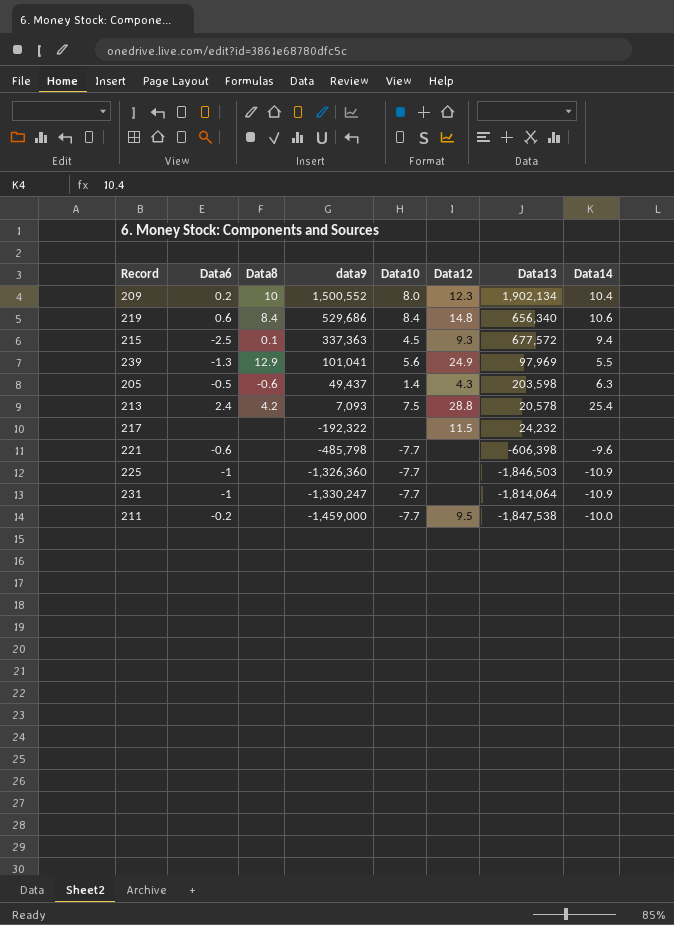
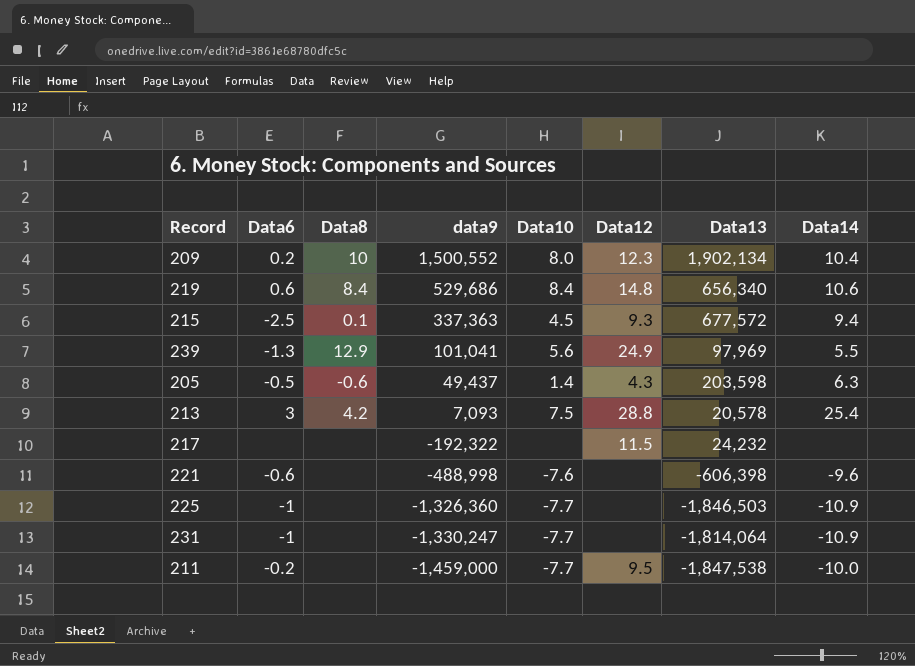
213 | Data6: 2.4 -> 3
221 | data9: -485,798 -> -488,998
221 | Data10: -7.7 -> -7.6

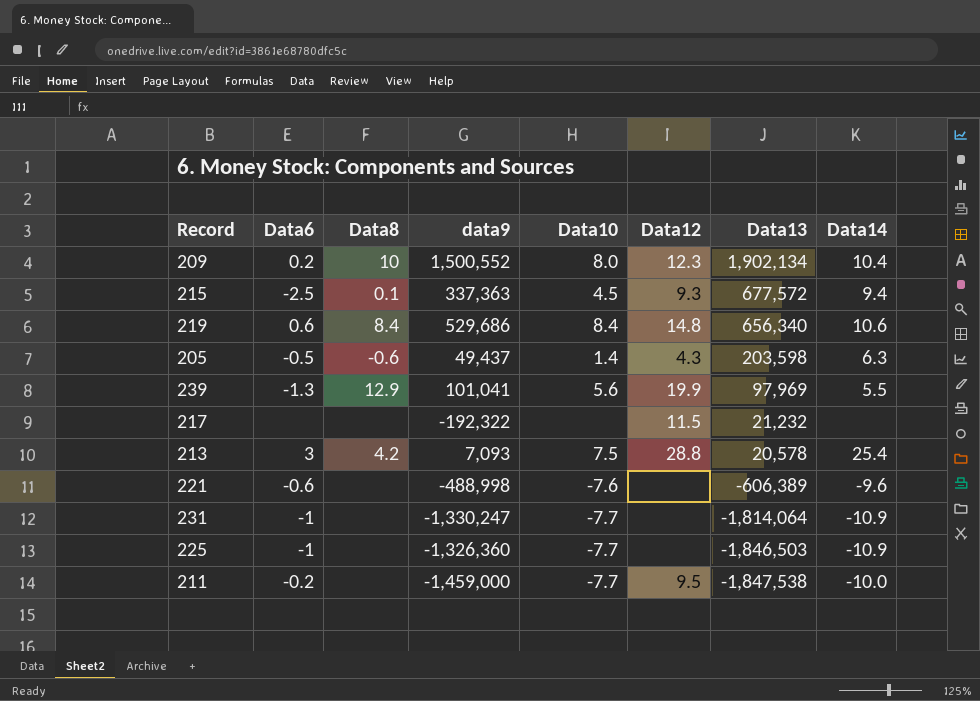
row order: data9 descending -> Data13 descending
239 | Data12: 24.9 -> 19.9
217 | Data13: 24,232 -> 21,232
221 | Data13: -606,398 -> -606,389

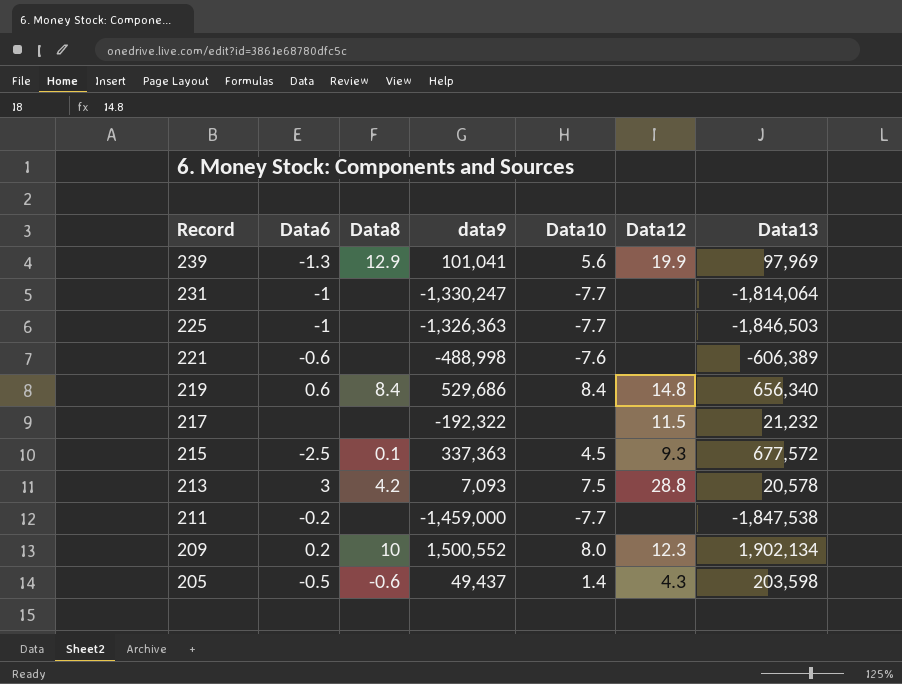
row order: Data13 descending -> Record descending
column Data14 | position: 8 -> none
225 | data9: -1,326,360 -> -1,326,363
211 | Data12: 9.5 -> none

